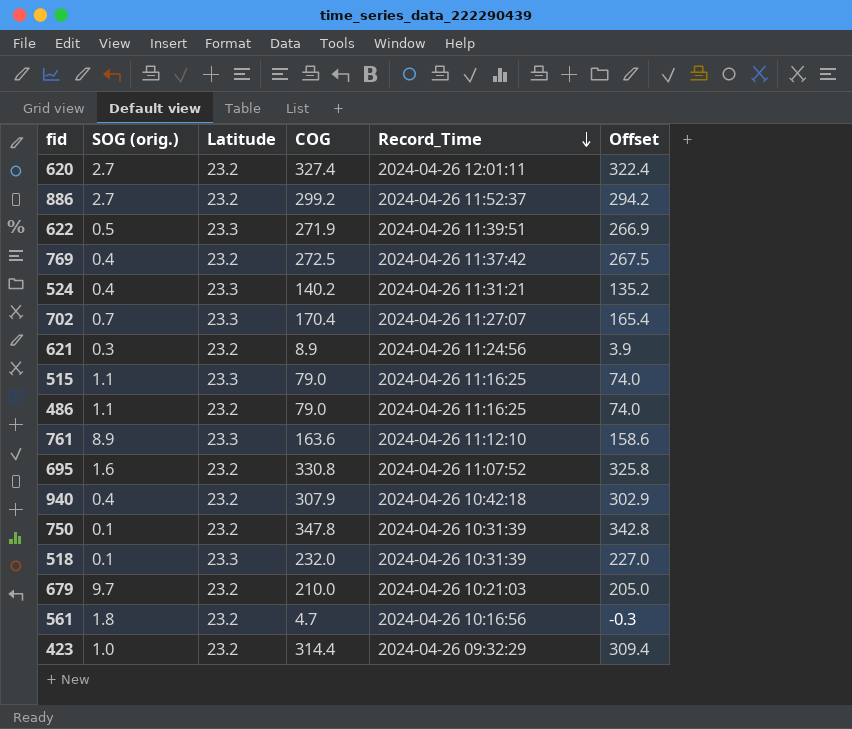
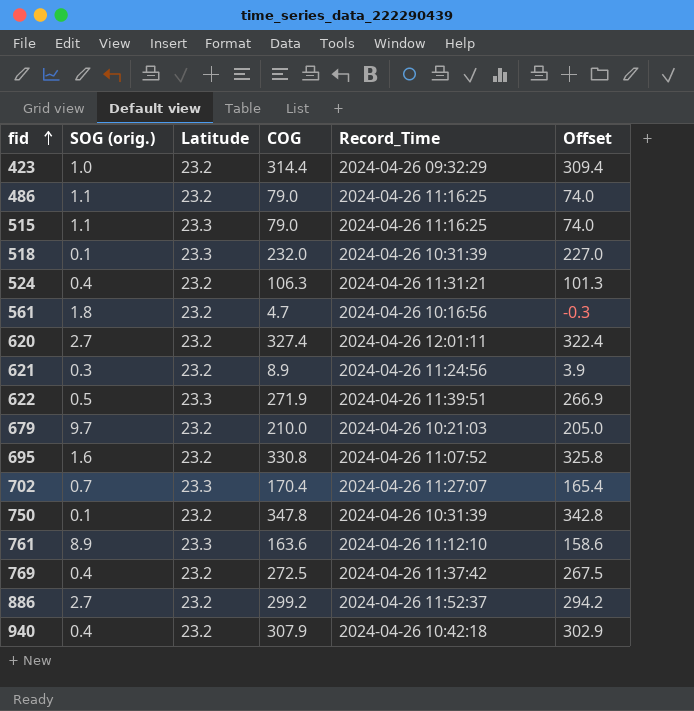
row order: Record_Time descending -> fid ascending
524 | Latitude: 23.3 -> 23.2
524 | COG: 140.2 -> 106.3
524 | Offset: 135.2 -> 101.3

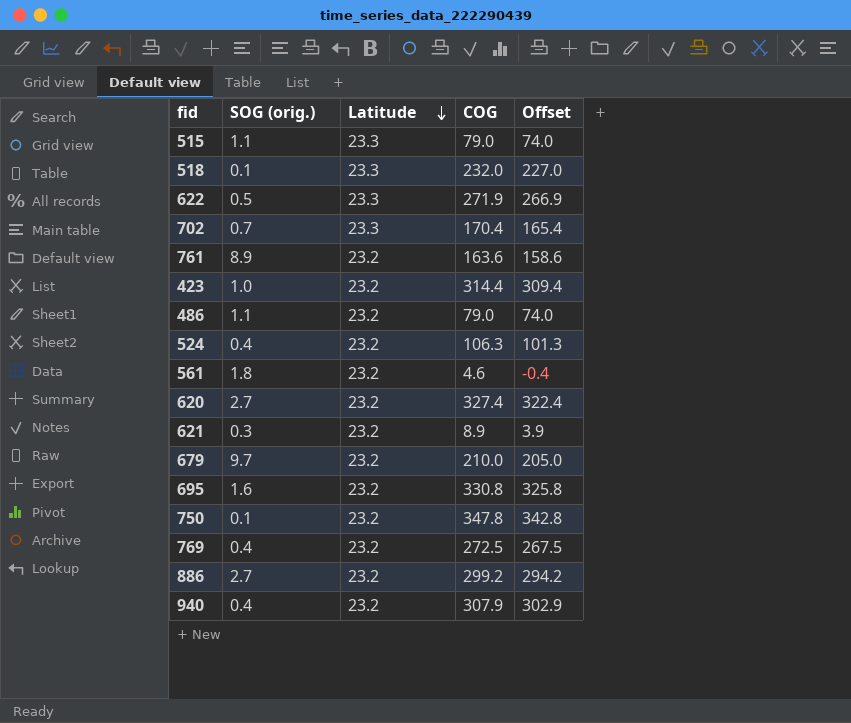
row order: fid ascending -> Latitude descending
column Record_Time | position: 5 -> none
761 | Latitude: 23.3 -> 23.2
561 | COG: 4.7 -> 4.6
561 | Offset: -0.3 -> -0.4

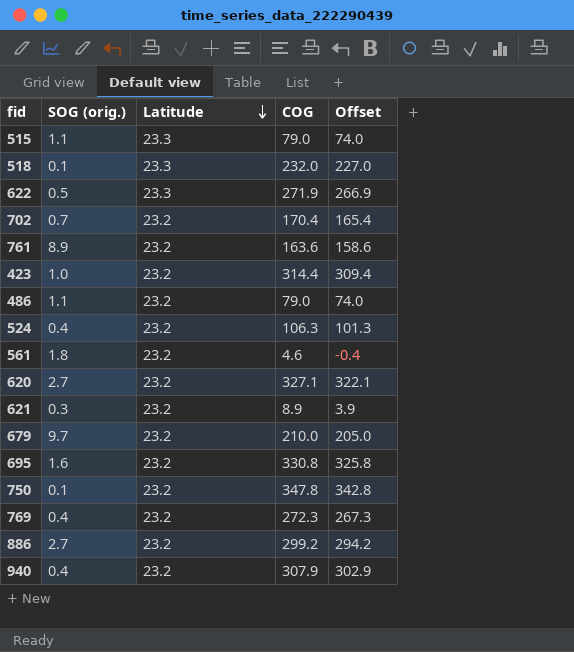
702 | Latitude: 23.3 -> 23.2
620 | COG: 327.4 -> 327.1
620 | Offset: 322.4 -> 322.1
769 | COG: 272.5 -> 272.3
769 | Offset: 267.5 -> 267.3

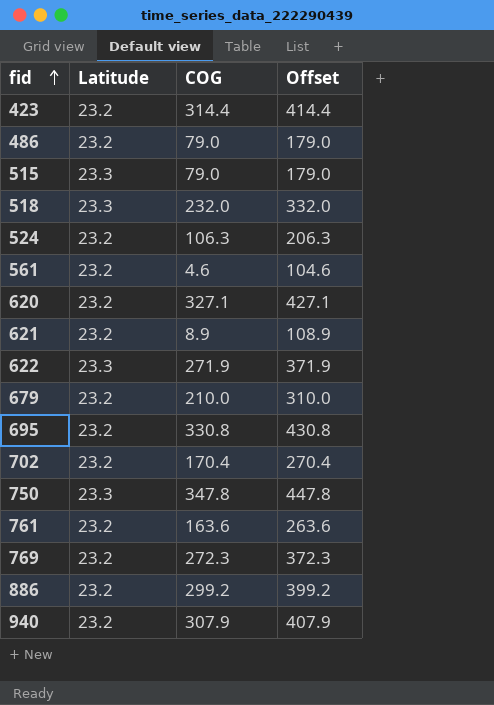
row order: Latitude descending -> fid ascending
column SOG (orig.) | position: 2 -> none
column Offset | formula: [COG] - 5 -> [COG] + 100
750 | Latitude: 23.2 -> 23.3

